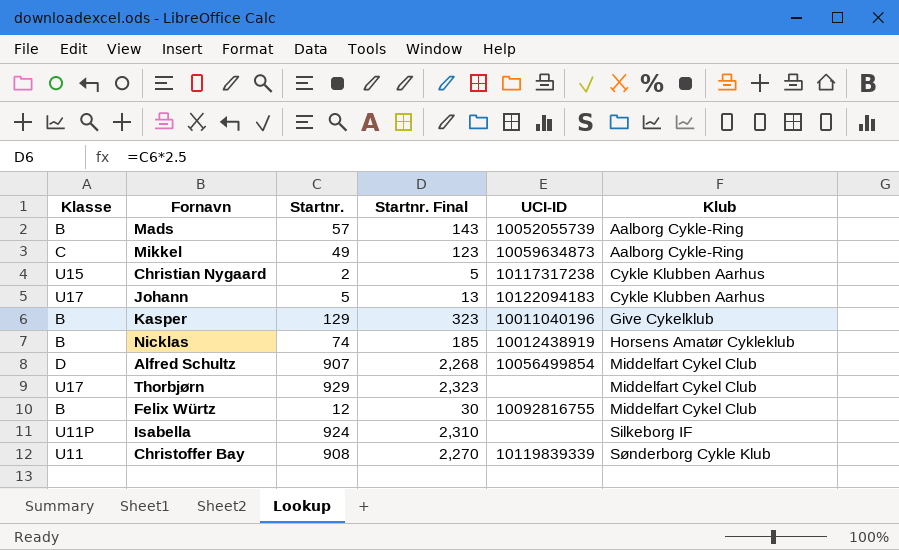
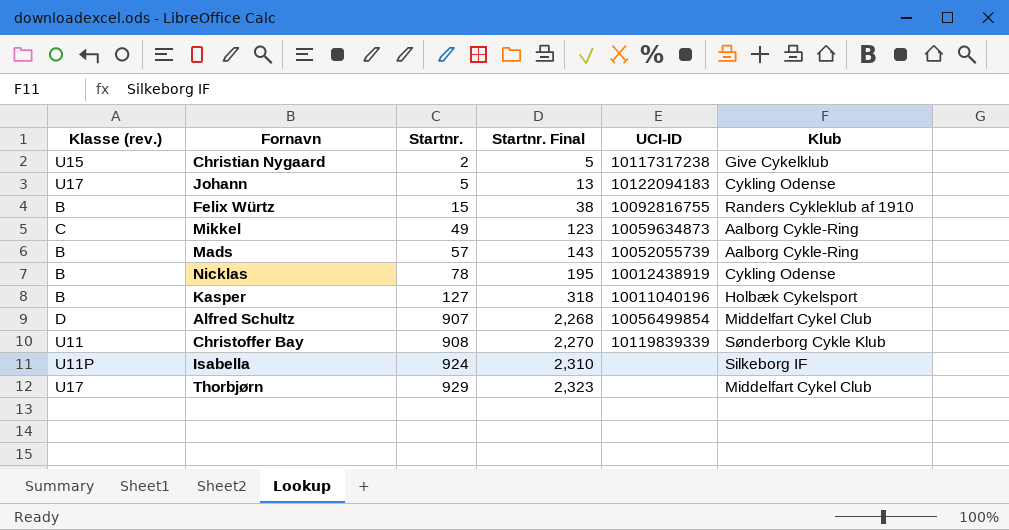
row order: Klub ascending -> Startnr. ascending
column name: Klasse -> Klasse (rev.)
Christian Nygaard | Klub: Cykle Klubben Aarhus -> Give Cykelklub
Johann | Klub: Cykle Klubben Aarhus -> Cykling Odense
Felix Würtz | Startnr.: 12 -> 15
Felix Würtz | Startnr. Final: 30 -> 38
Felix Würtz | Klub: Middelfart Cykel Club -> Randers Cykleklub af 1910
Nicklas | Startnr.: 74 -> 78
Nicklas | Startnr. Final: 185 -> 195
Nicklas | Klub: Horsens Amatør Cykleklub -> Cykling Odense
Kasper | Startnr.: 129 -> 127
Kasper | Startnr. Final: 323 -> 318
Kasper | Klub: Give Cykelklub -> Holbæk Cykelsport

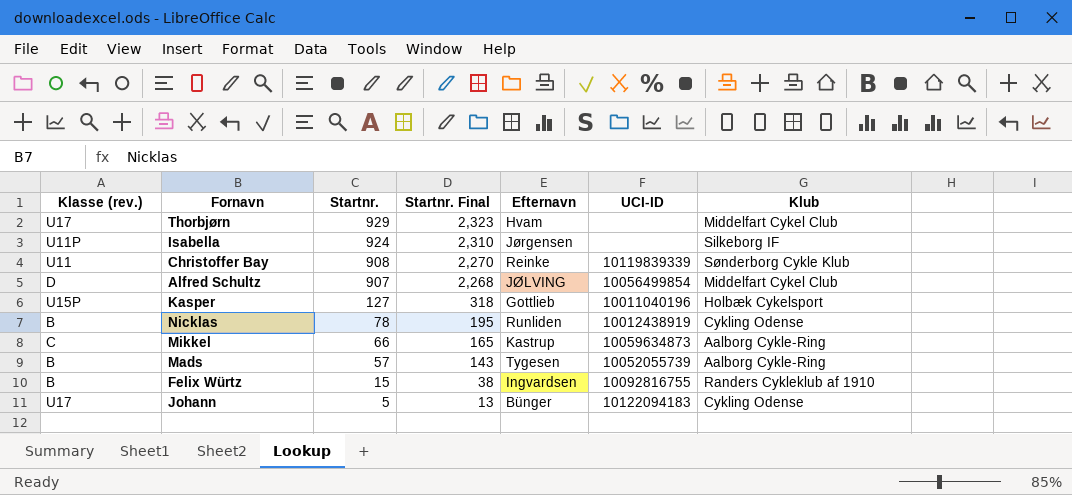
row order: Startnr. ascending -> Startnr. descending
column Efternavn | position: none -> 5
row Christian Nygaard: U15 | 2 | 5 | 10117317238 | Give Cykelklub -> none
Kasper | Klasse (rev.): B -> U15P
Mikkel | Startnr.: 49 -> 66
Mikkel | Startnr. Final: 123 -> 165

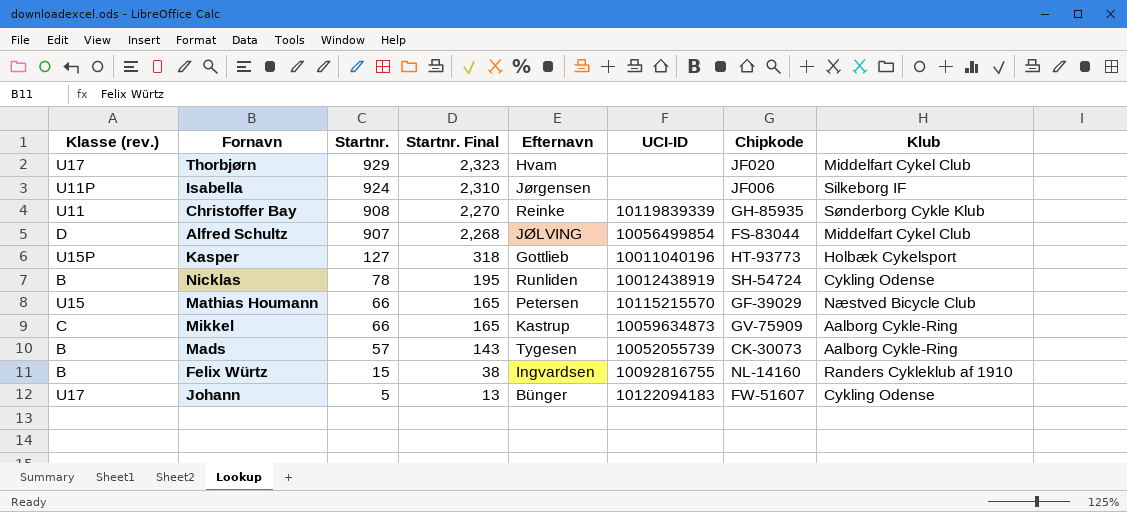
column Chipkode | position: none -> 7
row Mathias Houmann: none -> U15 | 66 | 165 | Petersen | 10115215570 | GF-39029 | Næstved Bicycle Club

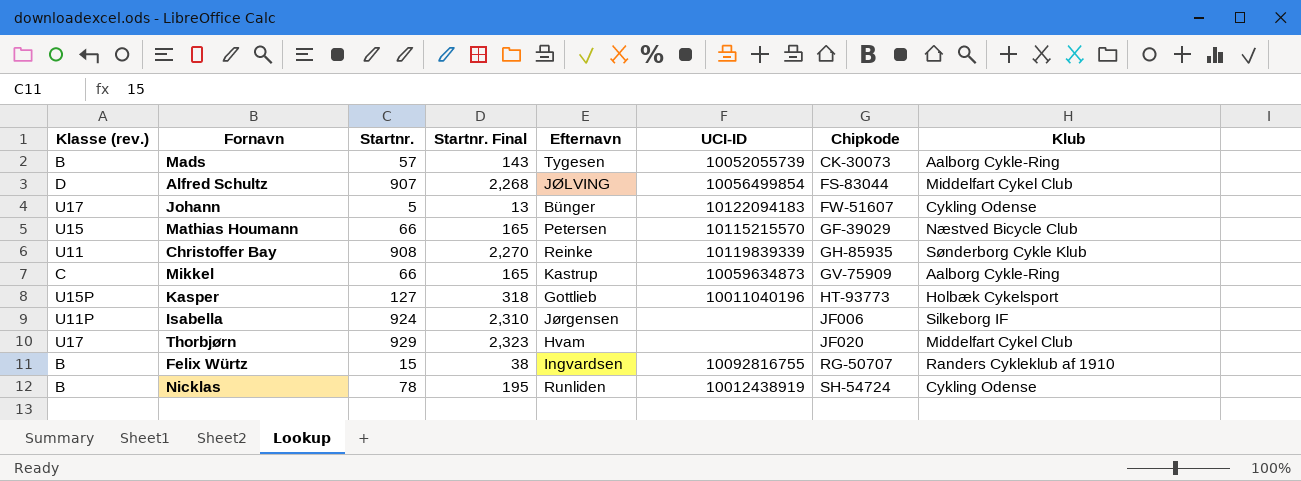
row order: Startnr. descending -> Chipkode ascending
Felix Würtz | Chipkode: NL-14160 -> RG-50707

